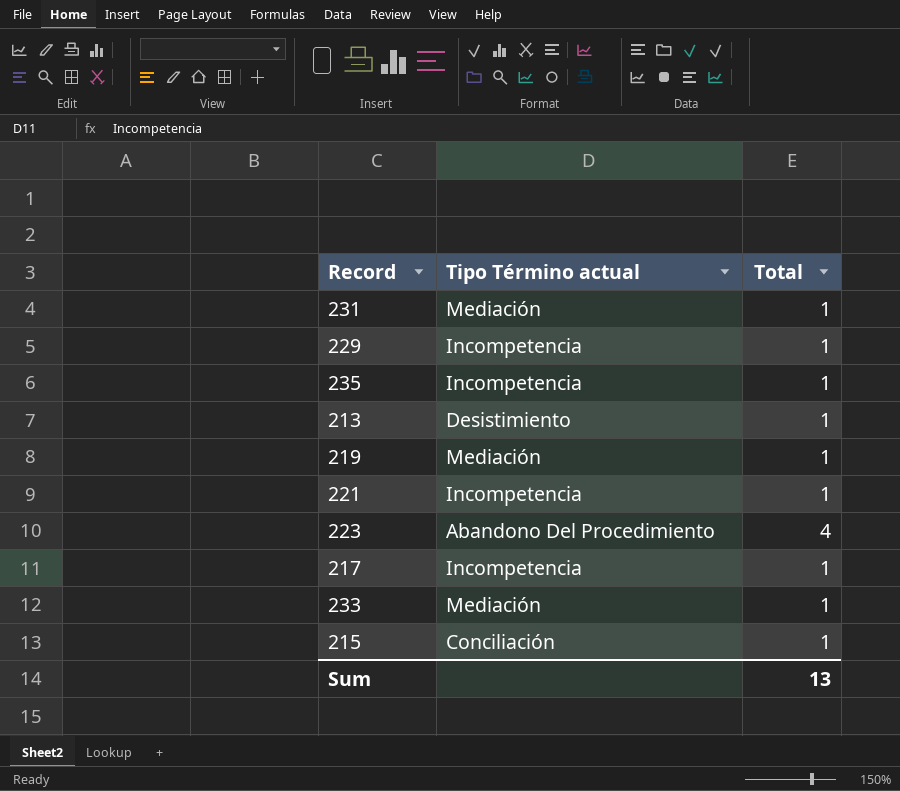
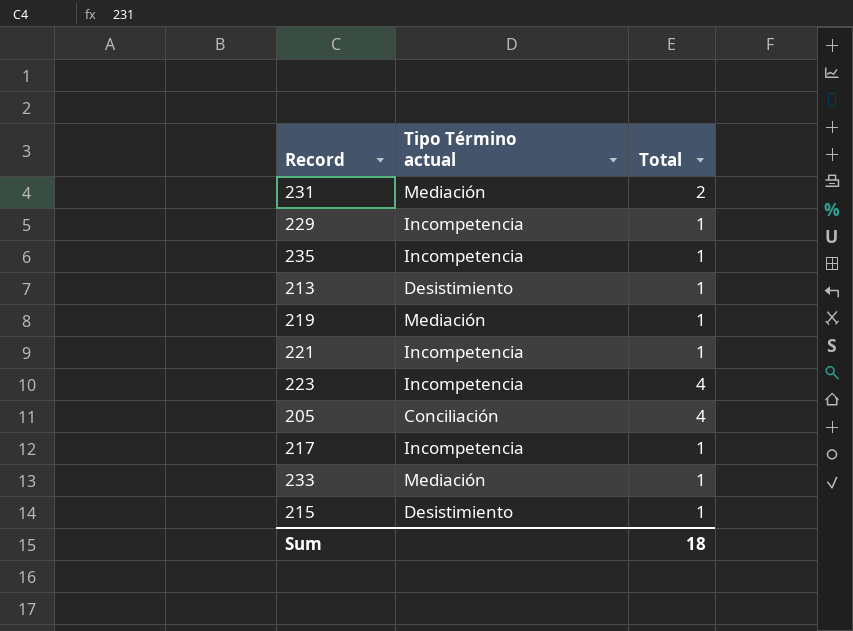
231 | Total: 1 -> 2
223 | Tipo Término actual: Abandono Del Procedimiento -> Incompetencia
row 205: none -> Conciliación | 4
215 | Tipo Término actual: Conciliación -> Desistimiento
Sum | Total: 13 -> 18

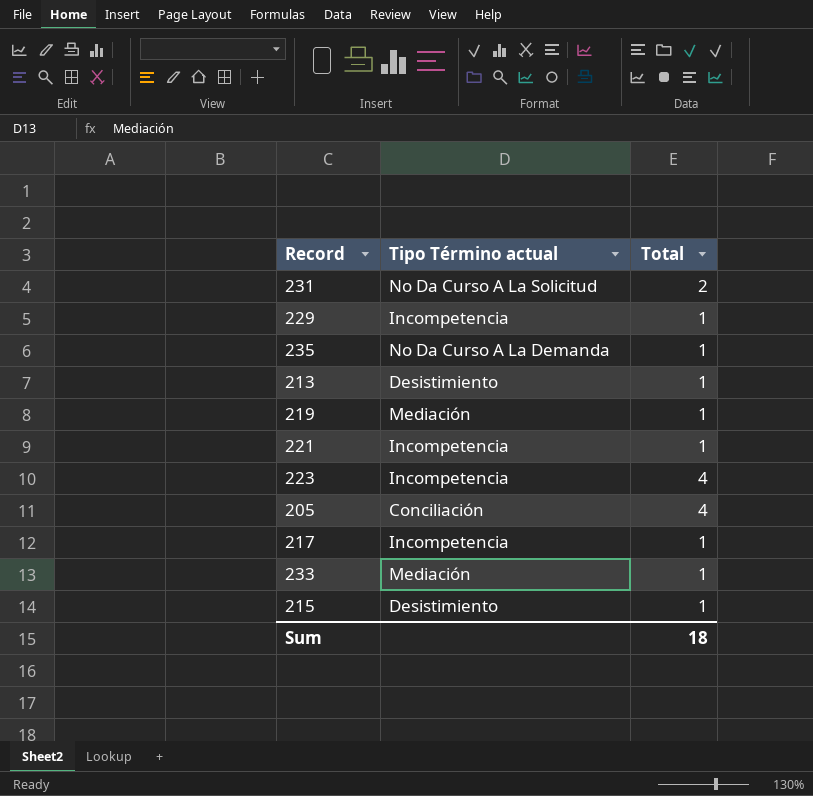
231 | Tipo Término actual: Mediación -> No Da Curso A La Solicitud
235 | Tipo Término actual: Incompetencia -> No Da Curso A La Demanda

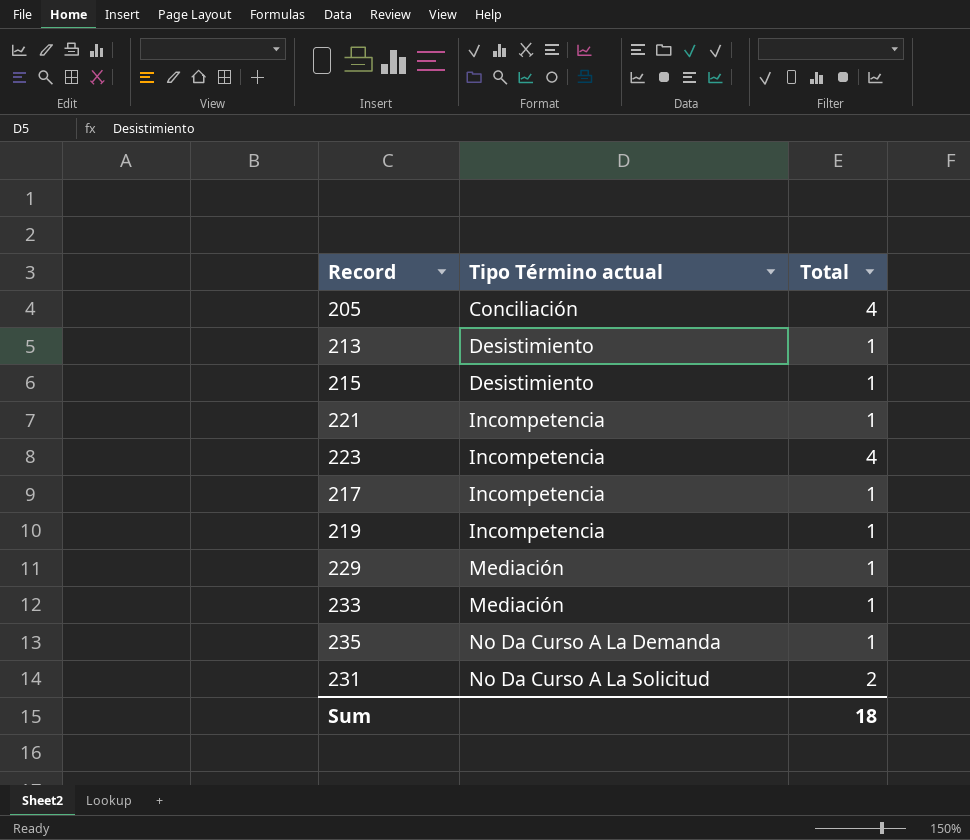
row order: none -> Tipo Término actual ascending
219 | Tipo Término actual: Mediación -> Incompetencia
229 | Tipo Término actual: Incompetencia -> Mediación

